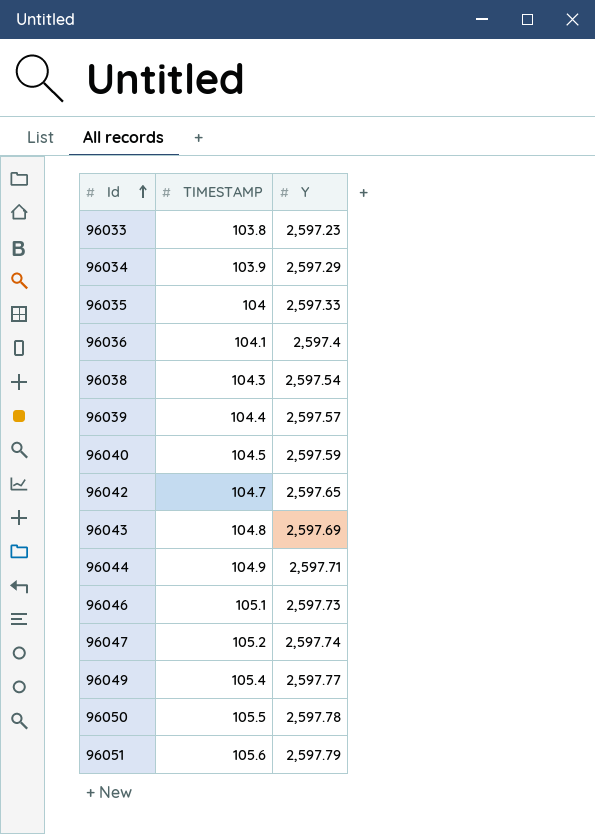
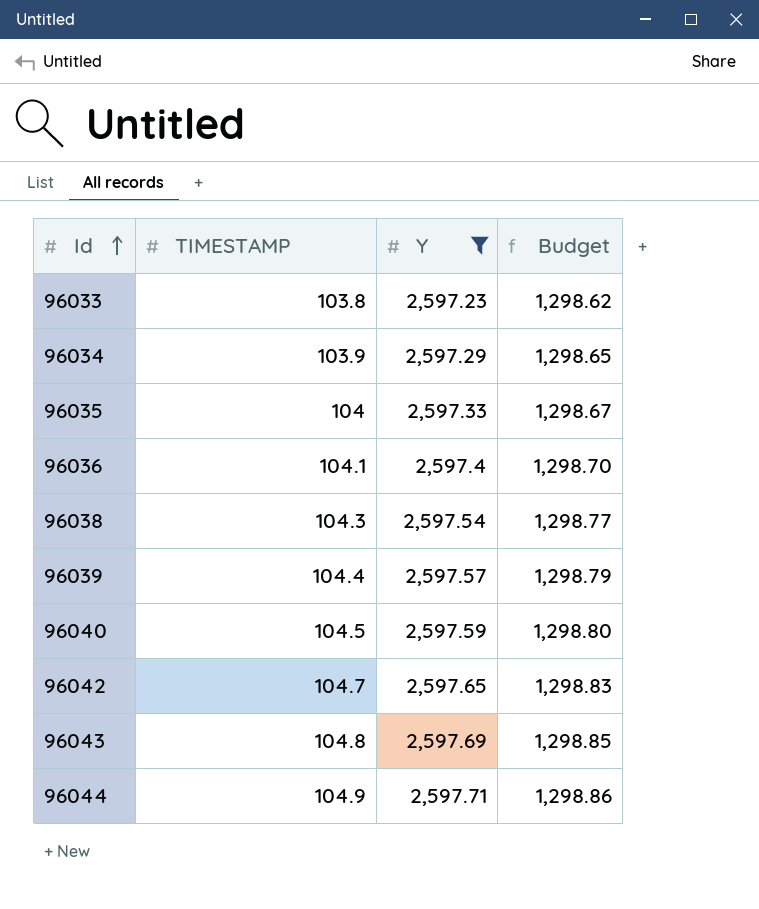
filter: none -> Y <= 2,597.71
column Budget | formula: none -> [Y] * 0.5

